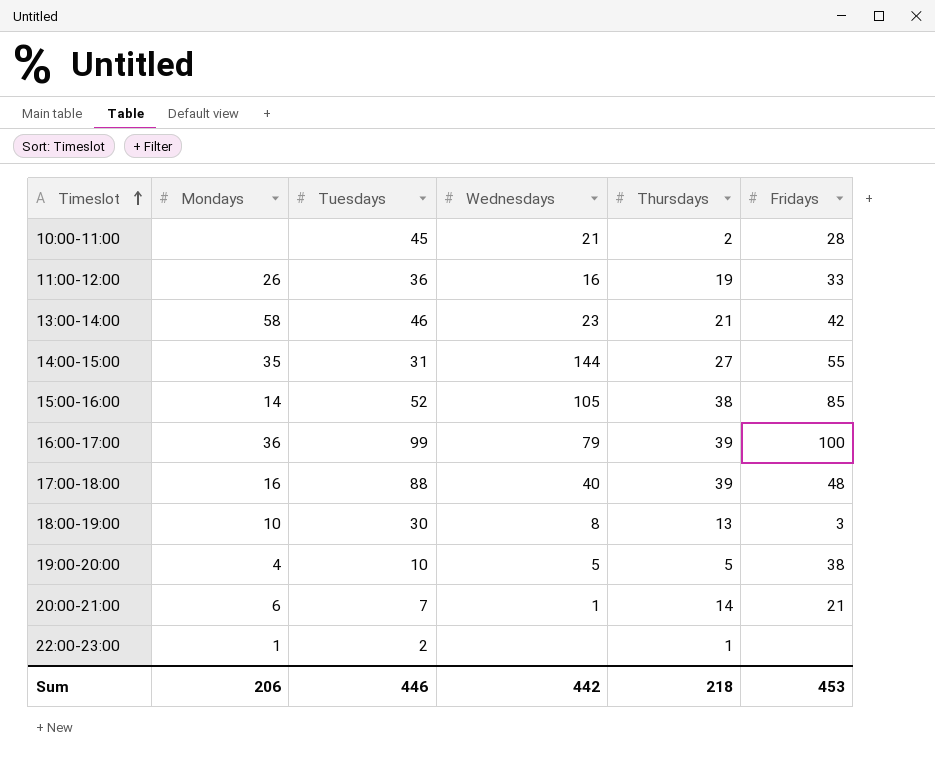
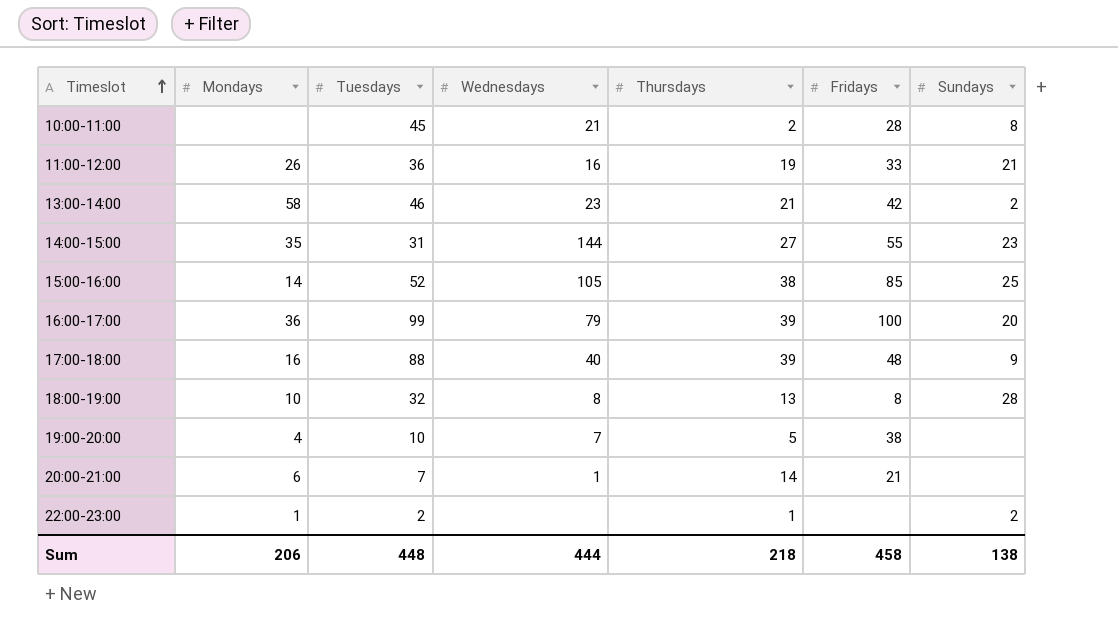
column Sundays | position: none -> 7
18:00-19:00 | Tuesdays: 30 -> 32
18:00-19:00 | Fridays: 3 -> 8
19:00-20:00 | Wednesdays: 5 -> 7
Sum | Tuesdays: 446 -> 448
Sum | Wednesdays: 442 -> 444
Sum | Fridays: 453 -> 458

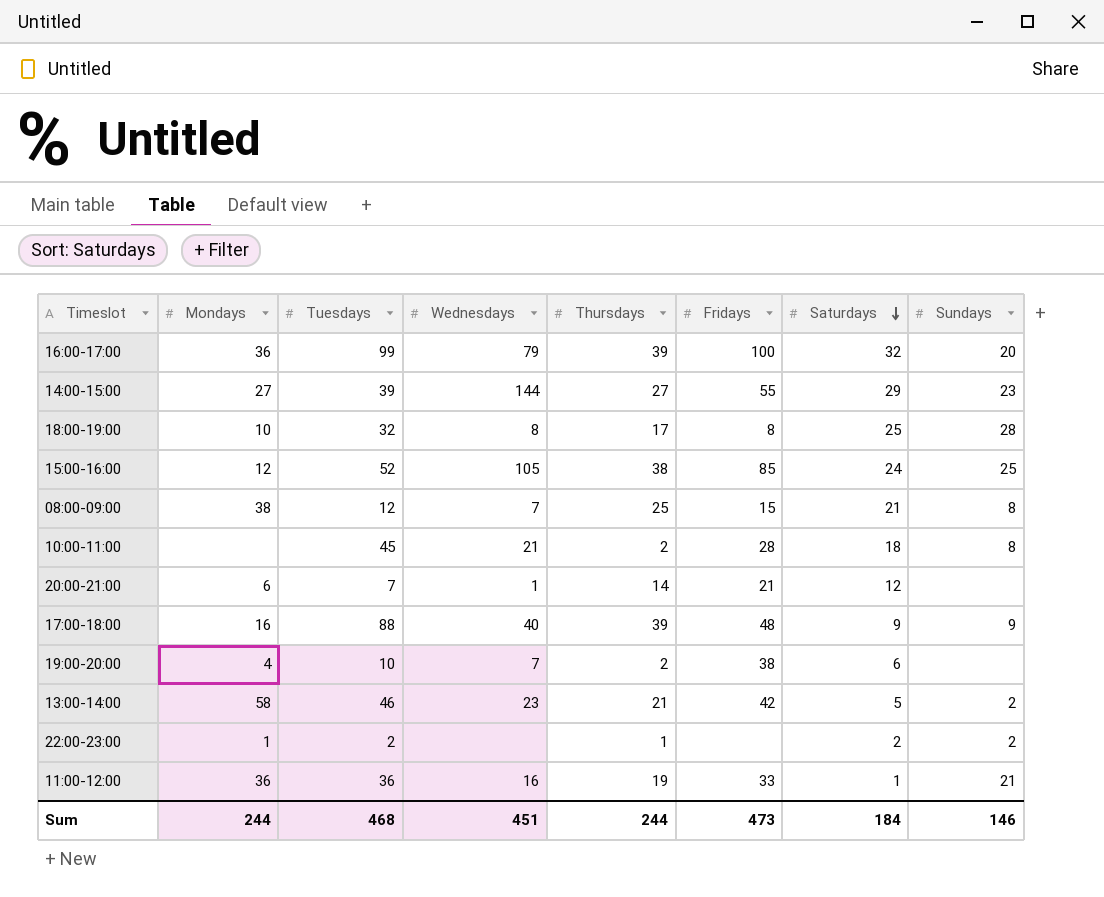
row order: Timeslot ascending -> Saturdays descending
column Saturdays | position: none -> 7
14:00-15:00 | Mondays: 35 -> 27
14:00-15:00 | Tuesdays: 31 -> 39
18:00-19:00 | Thursdays: 13 -> 17
15:00-16:00 | Mondays: 14 -> 12
row 08:00-09:00: none -> 38 | 12 | 7 | 25 | 15 | 21 | 8
19:00-20:00 | Thursdays: 5 -> 2
11:00-12:00 | Mondays: 26 -> 36
Sum | Mondays: 206 -> 244
Sum | Tuesdays: 448 -> 468
Sum | Wednesdays: 444 -> 451
Sum | Thursdays: 218 -> 244
Sum | Fridays: 458 -> 473
Sum | Sundays: 138 -> 146

